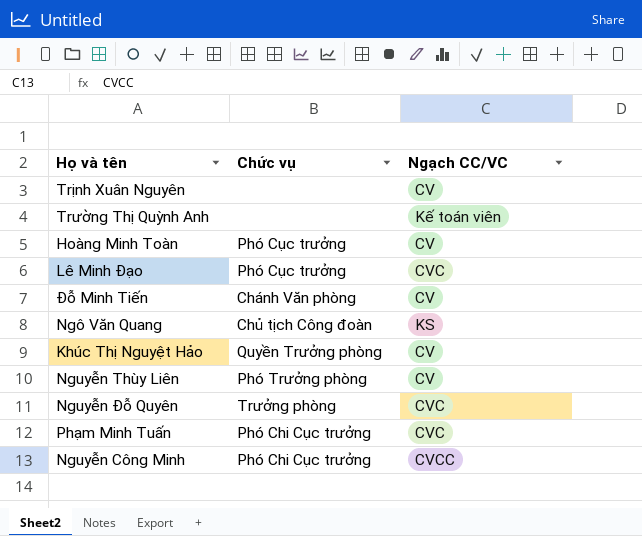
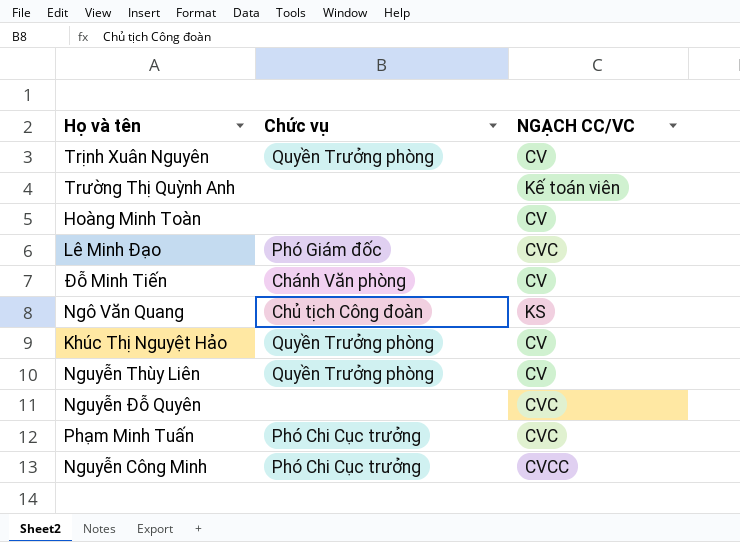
column name: Ngạch CC/VC -> NGẠCH CC/VC
Trịnh Xuân Nguyên | Chức vụ: none -> Quyền Trưởng phòng
Hoàng Minh Toàn | Chức vụ: Phó Cục trưởng -> none
Lê Minh Đạo | Chức vụ: Phó Cục trưởng -> Phó Giám đốc
Nguyễn Thùy Liên | Chức vụ: Phó Trưởng phòng -> Quyền Trưởng phòng
Nguyễn Đỗ Quyên | Chức vụ: Trưởng phòng -> none

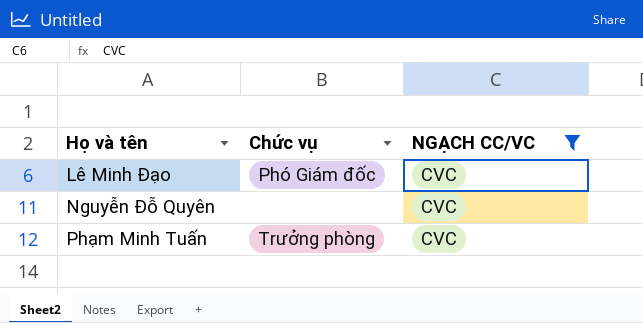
filter: none -> NGẠCH CC/VC = CVC
Phạm Minh Tuấn | Chức vụ: Phó Chi Cục trưởng -> Trưởng phòng

